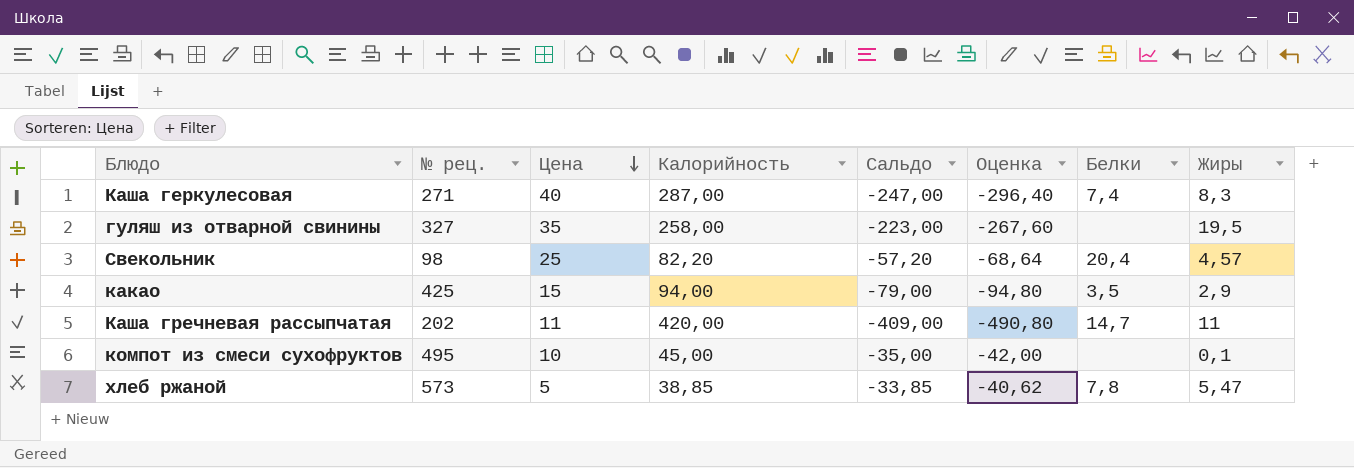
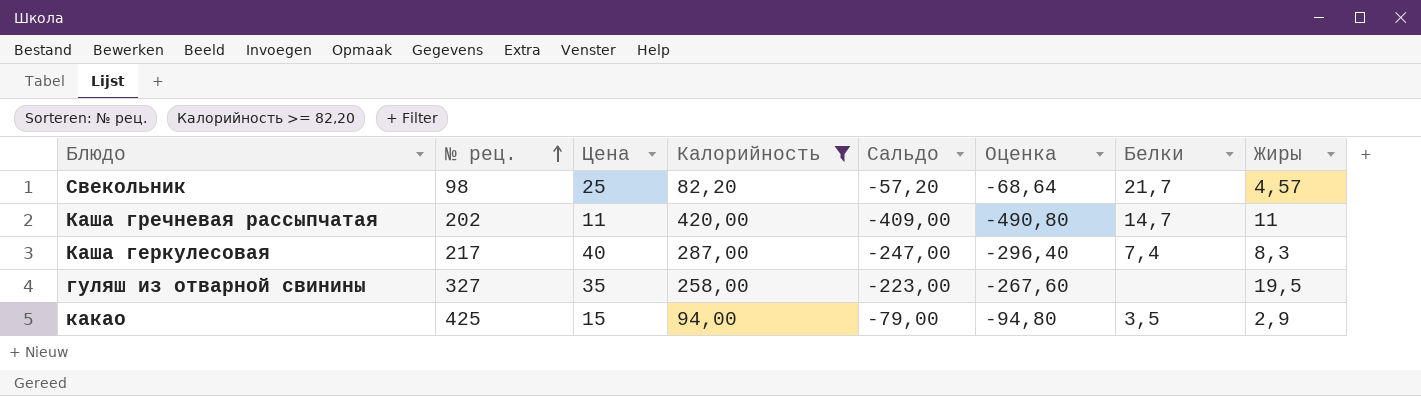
filter: none -> Калорийность >= 82,20
row order: Цена descending -> № рец. ascending
Свекольник | Белки: 20,4 -> 21,7
Каша геркулесовая | № рец.: 271 -> 217

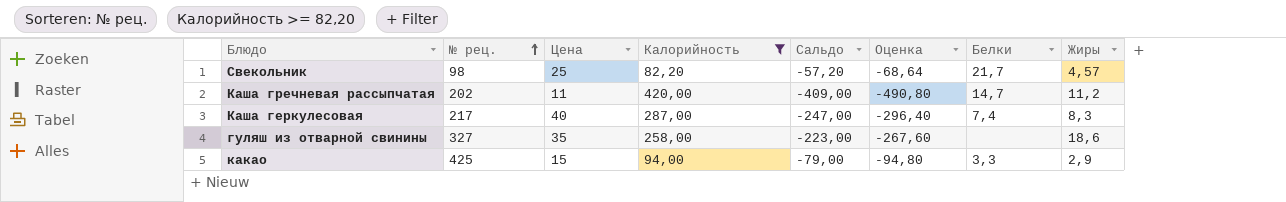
Каша гречневая рассыпчатая | Жиры: 11 -> 11,2
гуляш из отварной свинины | Жиры: 19,5 -> 18,6
какао | Белки: 3,5 -> 3,3

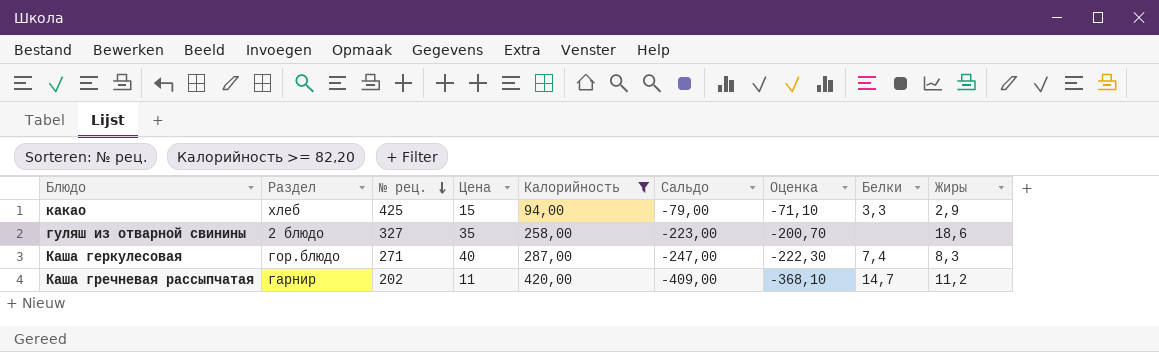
row order: № рец. ascending -> № рец. descending
column Раздел | position: none -> 2
column Оценка | formula: [Сальдо] * 1,2 -> [Сальдо] * 0,9
row Свекольник: 98 | 25 | 82,20 | -57,20 | -68,64 | 21,7 | 4,57 -> none
Каша геркулесовая | № рец.: 217 -> 271

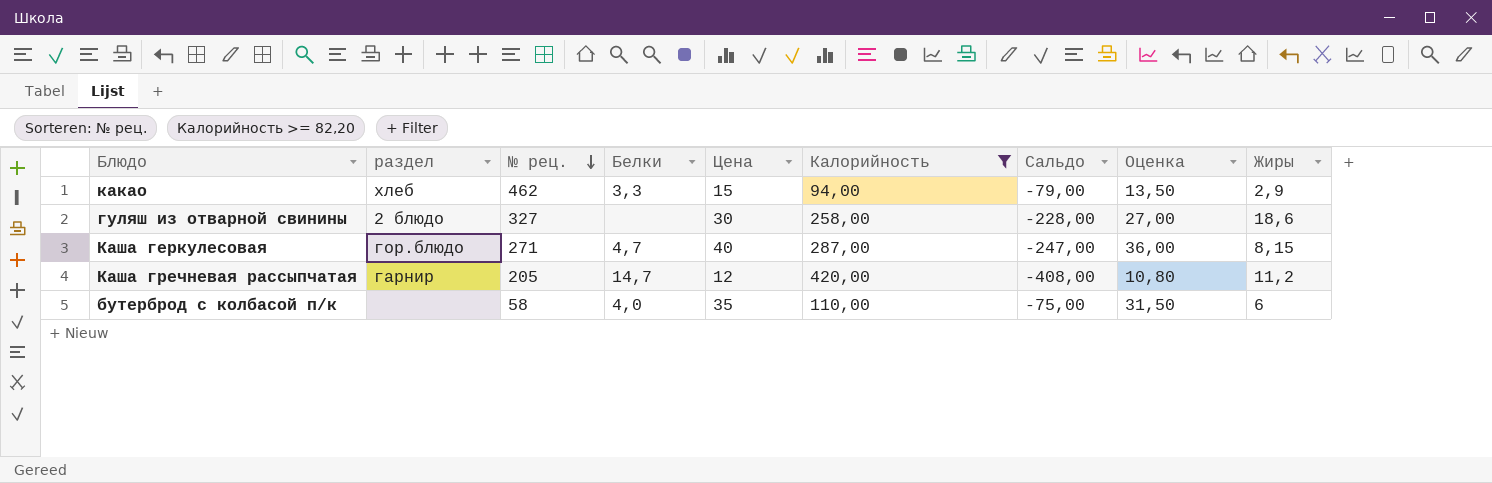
column name: Раздел -> раздел
column Белки | position: 8 -> 4
column Оценка | formula: [Сальдо] * 0,9 -> [Цена] * 0,9
какао | № рец.: 425 -> 462
гуляш из отварной свинины | Цена: 35 -> 30
гуляш из отварной свинины | Сальдо: -223,00 -> -228,00
Каша геркулесовая | Белки: 7,4 -> 4,7
Каша геркулесовая | Жиры: 8,3 -> 8,15
Каша гречневая рассыпчатая | № рец.: 202 -> 205
Каша гречневая рассыпчатая | Цена: 11 -> 12
Каша гречневая рассыпчатая | Сальдо: -409,00 -> -408,00
row бутерброд с колбасой п/к: none -> none | 58 | 4,0 | 35 | 110,00 | -75,00 | 31,50 | 6

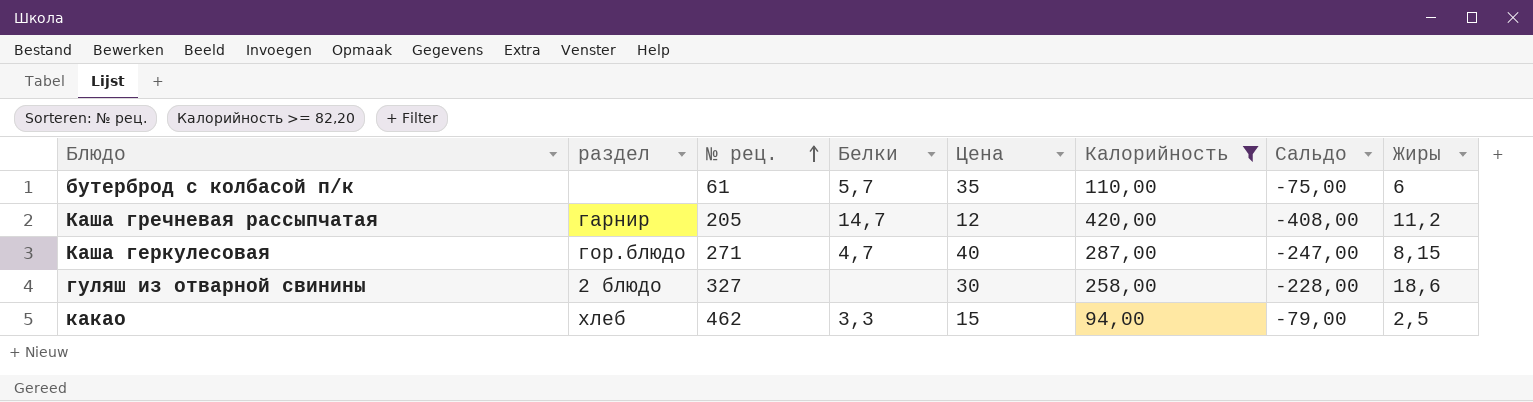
row order: № рец. descending -> № рец. ascending
column Оценка | formula: [Цена] * 0,9 -> none
бутерброд с колбасой п/к | № рец.: 58 -> 61
бутерброд с колбасой п/к | Белки: 4,0 -> 5,7
какао | Жиры: 2,9 -> 2,5

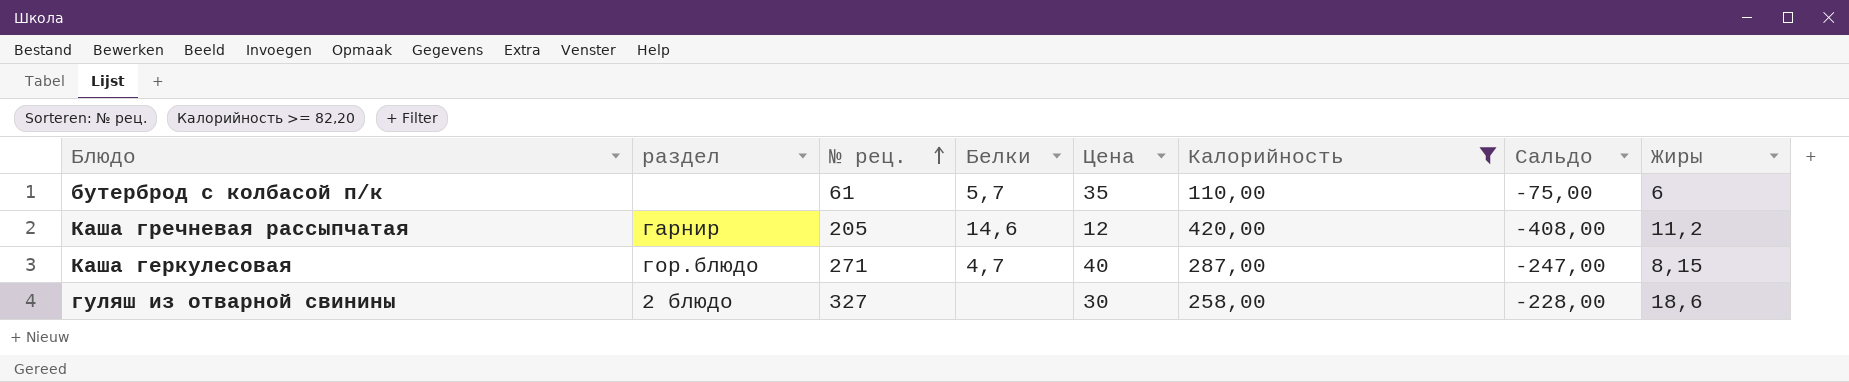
row какао: хлеб | 462 | 3,3 | 15 | 94,00 | -79,00 | 2,5 -> none
Каша гречневая рассыпчатая | Белки: 14,7 -> 14,6

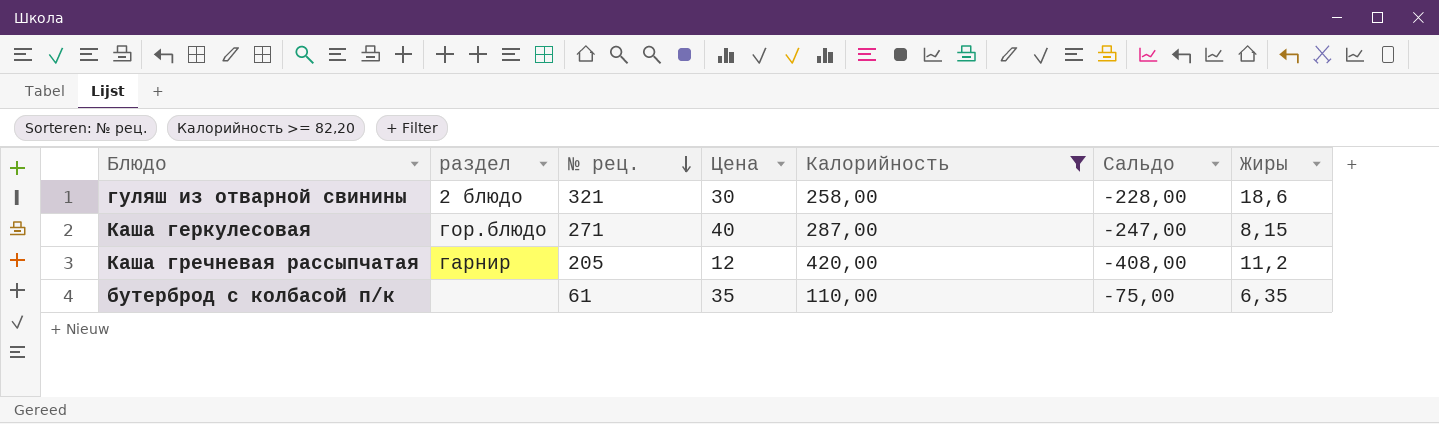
row order: № рец. ascending -> № рец. descending
column Белки | position: 4 -> none
гуляш из отварной свинины | № рец.: 327 -> 321
бутерброд с колбасой п/к | Жиры: 6 -> 6,35

